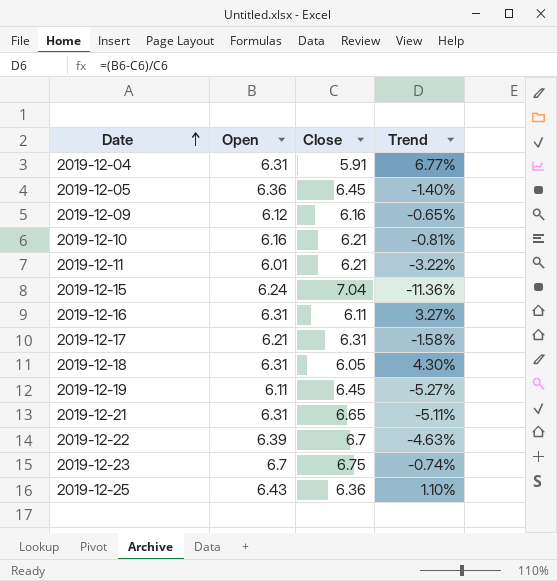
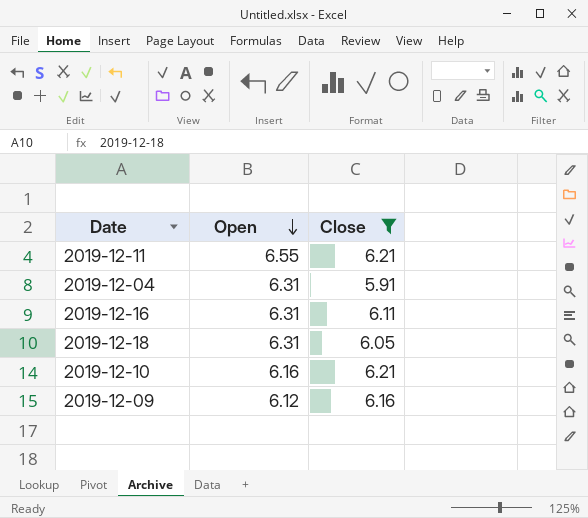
filter: none -> Close <= 6.21
row order: Date ascending -> Open descending
column Trend | formula: ([Open] - [Close]) / [Close] -> none
2019-12-11 | Open: 6.01 -> 6.55

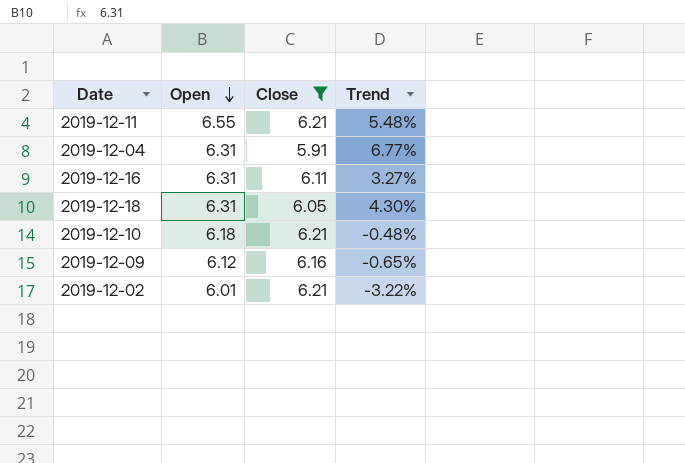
column Trend | formula: none -> ([Open] - [Close]) / [Close]
2019-12-10 | Open: 6.16 -> 6.18
row 2019-12-02: none -> 6.01 | 6.21 | -3.22%

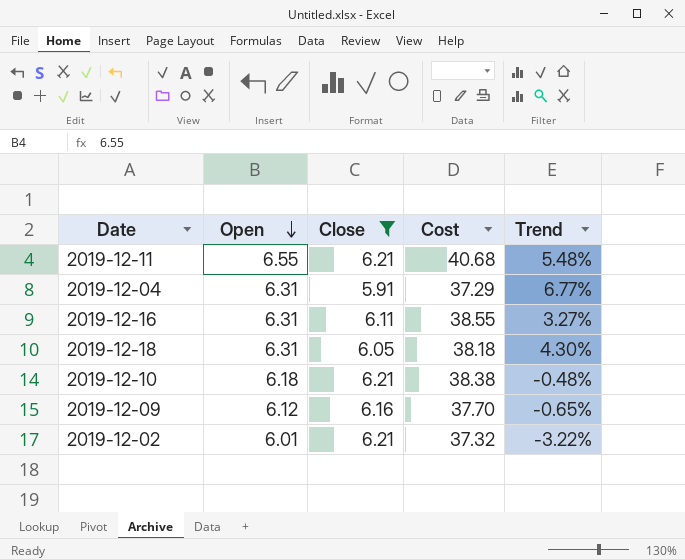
column Cost | formula: none -> [Open] * [Close]

